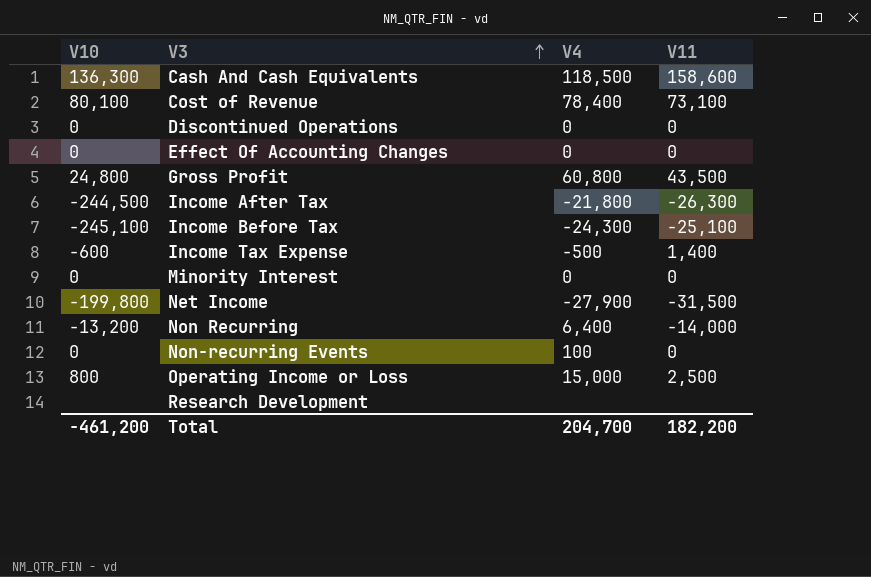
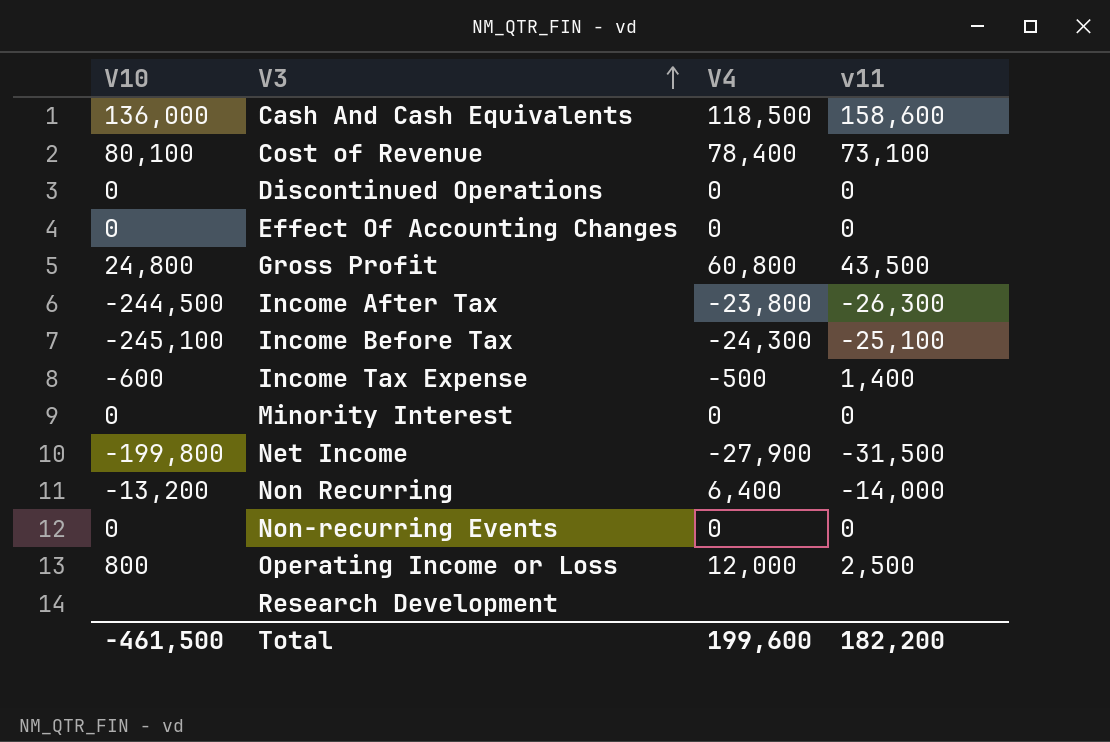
column name: V11 -> v11
Cash And Cash Equivalents | V10: 136,300 -> 136,000
Income After Tax | V4: -21,800 -> -23,800
Non-recurring Events | V4: 100 -> 0
Operating Income or Loss | V4: 15,000 -> 12,000
Total | V10: -461,200 -> -461,500
Total | V4: 204,700 -> 199,600

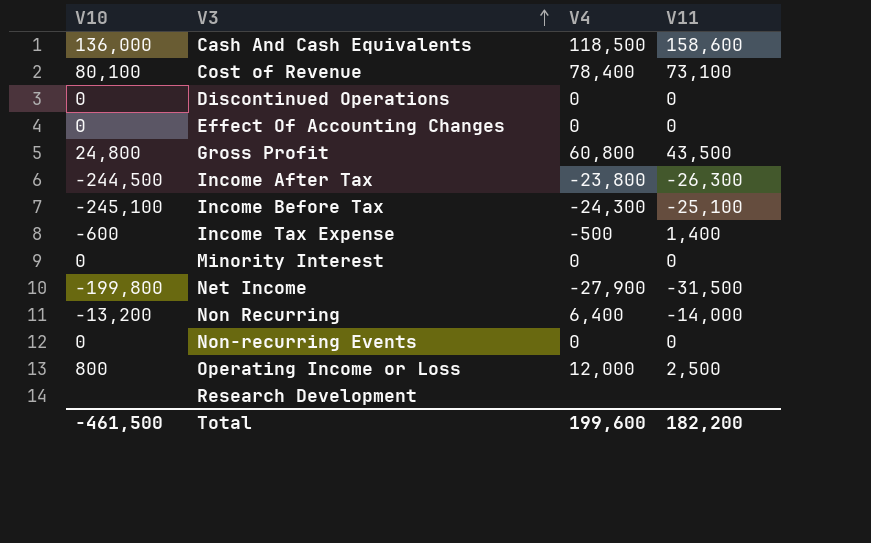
column name: v11 -> V11

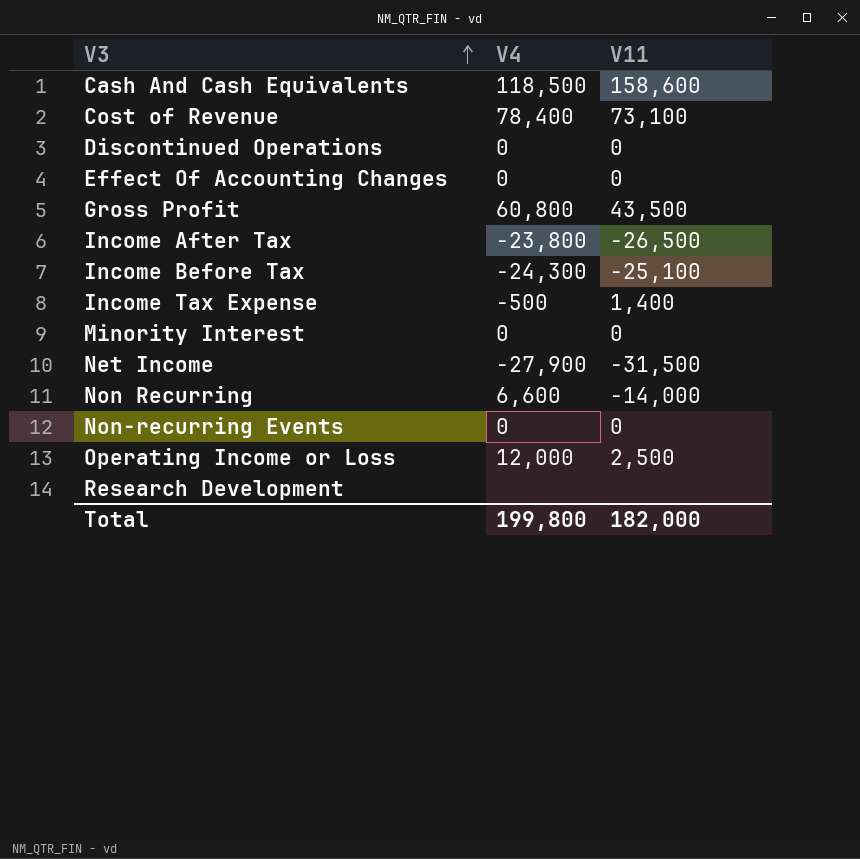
column V10 | position: 1 -> none
Income After Tax | V11: -26,300 -> -26,500
Non Recurring | V4: 6,400 -> 6,600
Total | V4: 199,600 -> 199,800
Total | V11: 182,200 -> 182,000

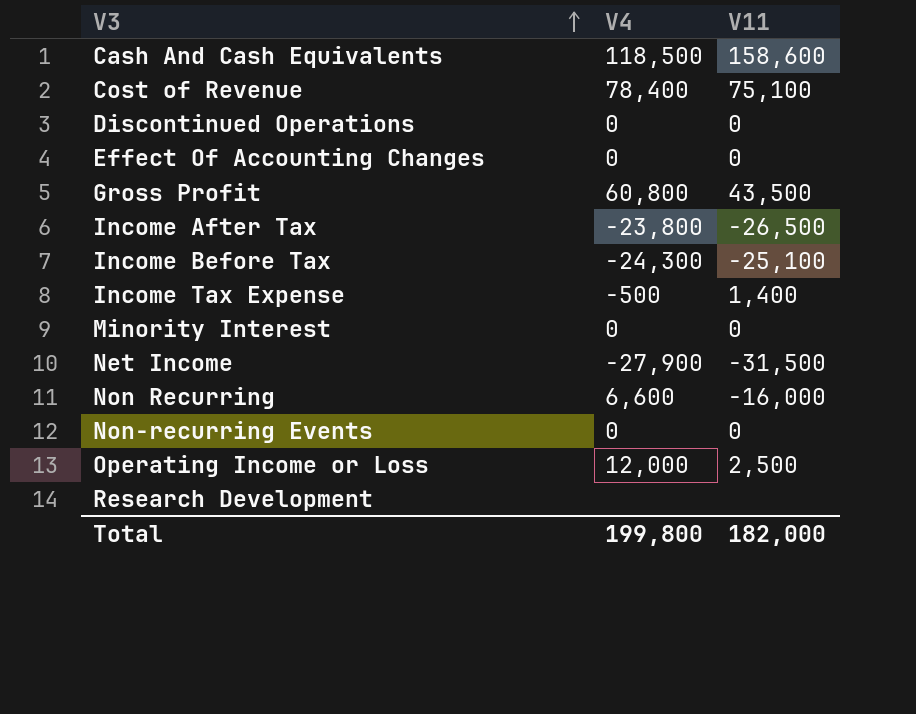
Cost of Revenue | V11: 73,100 -> 75,100
Non Recurring | V11: -14,000 -> -16,000

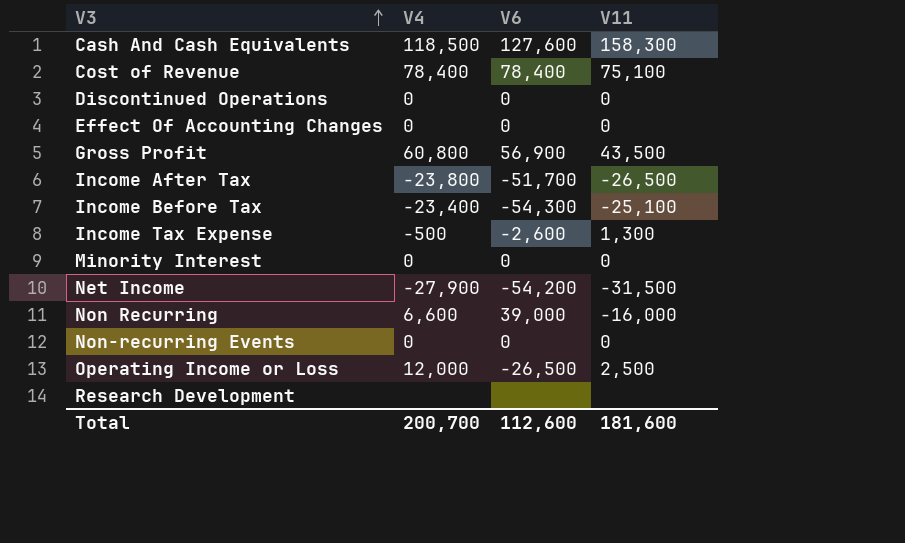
column V6 | position: none -> 3
Cash And Cash Equivalents | V11: 158,600 -> 158,300
Income Before Tax | V4: -24,300 -> -23,400
Income Tax Expense | V11: 1,400 -> 1,300
Total | V4: 199,800 -> 200,700
Total | V11: 182,000 -> 181,600

